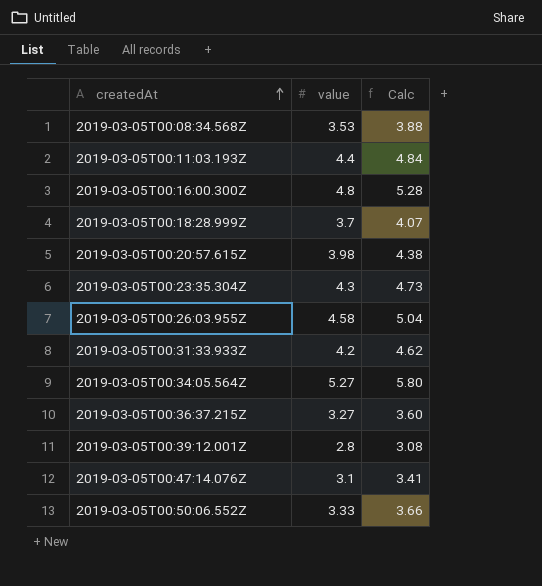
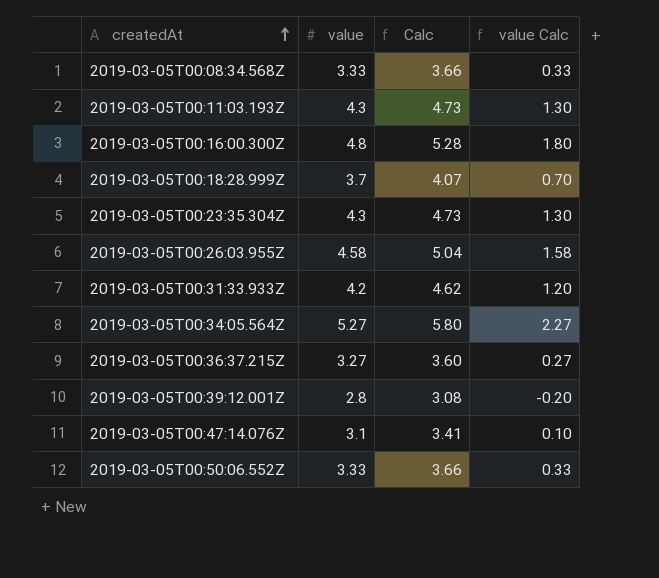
column value Calc | formula: none -> [value] - 3
row 2019-03-05T00:20:57.615Z: 3.98 | 4.38 -> none
2019-03-05T00:08:34.568Z | value: 3.53 -> 3.33
2019-03-05T00:08:34.568Z | Calc: 3.88 -> 3.66
2019-03-05T00:11:03.193Z | value: 4.4 -> 4.3
2019-03-05T00:11:03.193Z | Calc: 4.84 -> 4.73

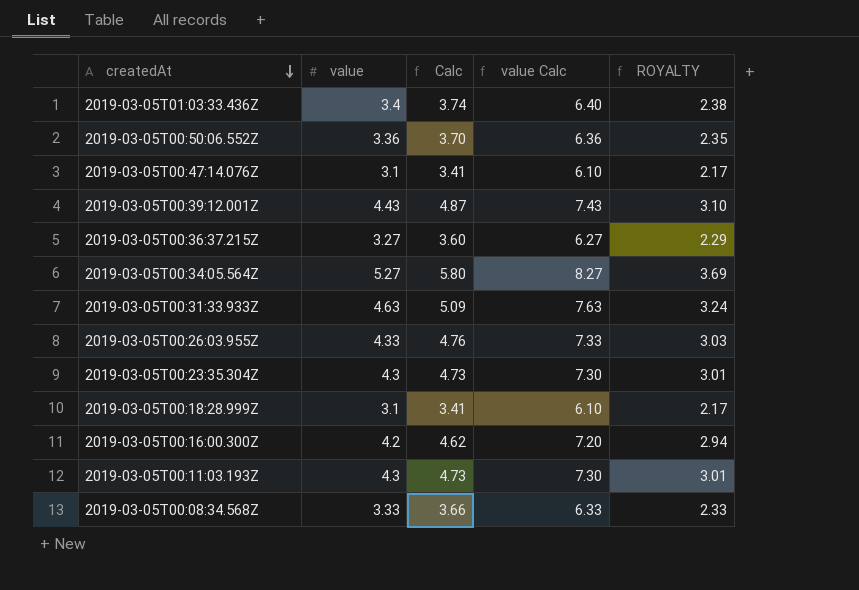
row order: createdAt ascending -> createdAt descending
column value Calc | formula: [value] - 3 -> [value] + 3
column ROYALTY | formula: none -> [value] * 0.7
row 2019-03-05T01:03:33.436Z: none -> 3.4 | 3.74 | 6.40 | 2.38
2019-03-05T00:50:06.552Z | value: 3.33 -> 3.36
2019-03-05T00:50:06.552Z | Calc: 3.66 -> 3.70
2019-03-05T00:39:12.001Z | value: 2.8 -> 4.43
2019-03-05T00:39:12.001Z | Calc: 3.08 -> 4.87
2019-03-05T00:31:33.933Z | value: 4.2 -> 4.63
2019-03-05T00:31:33.933Z | Calc: 4.62 -> 5.09
2019-03-05T00:26:03.955Z | value: 4.58 -> 4.33
2019-03-05T00:26:03.955Z | Calc: 5.04 -> 4.76
2019-03-05T00:18:28.999Z | value: 3.7 -> 3.1
2019-03-05T00:18:28.999Z | Calc: 4.07 -> 3.41
2019-03-05T00:16:00.300Z | value: 4.8 -> 4.2
2019-03-05T00:16:00.300Z | Calc: 5.28 -> 4.62

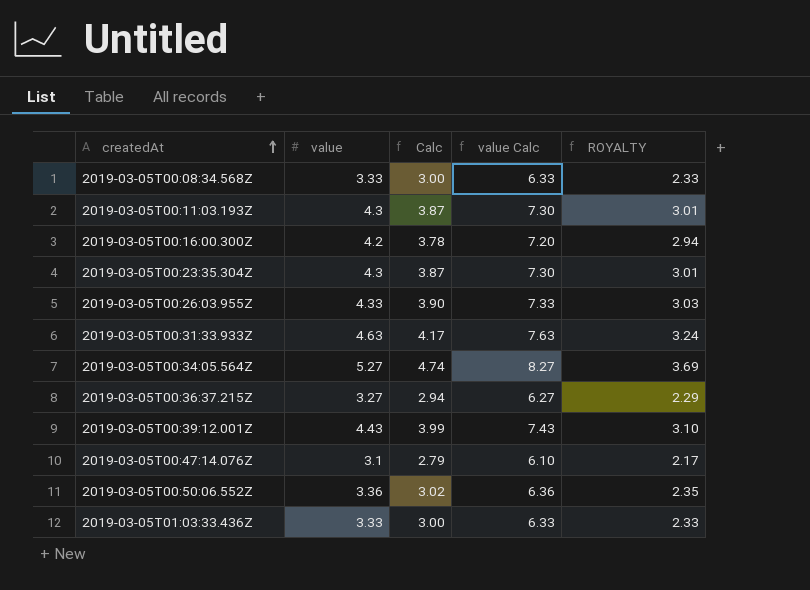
row order: createdAt descending -> createdAt ascending
column Calc | formula: [value] * 1.1 -> [value] * 0.9
row 2019-03-05T00:18:28.999Z: 3.1 | 3.41 | 6.10 | 2.17 -> none
2019-03-05T01:03:33.436Z | value: 3.4 -> 3.33
2019-03-05T01:03:33.436Z | value Calc: 6.40 -> 6.33
2019-03-05T01:03:33.436Z | ROYALTY: 2.38 -> 2.33

